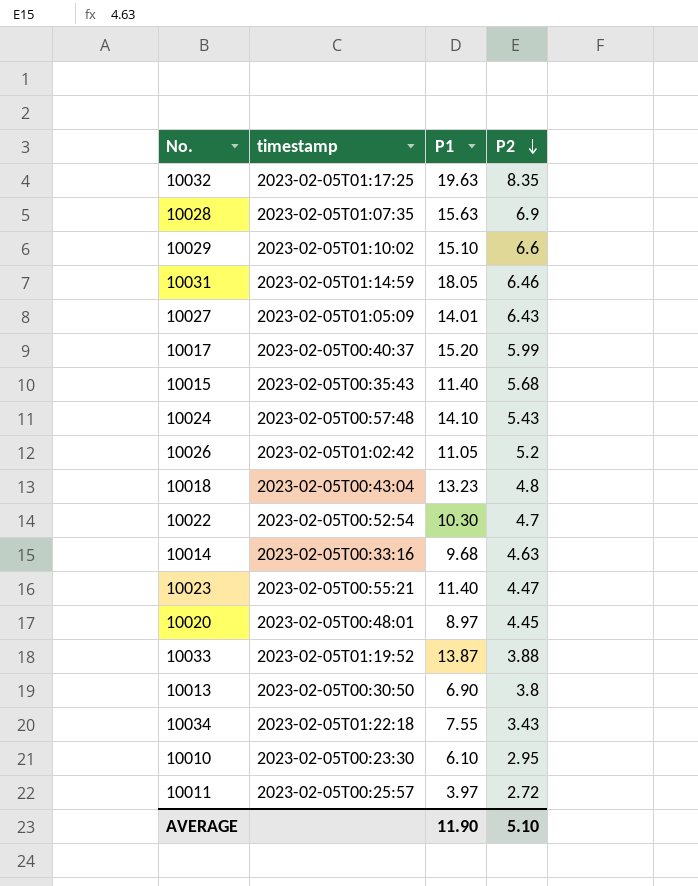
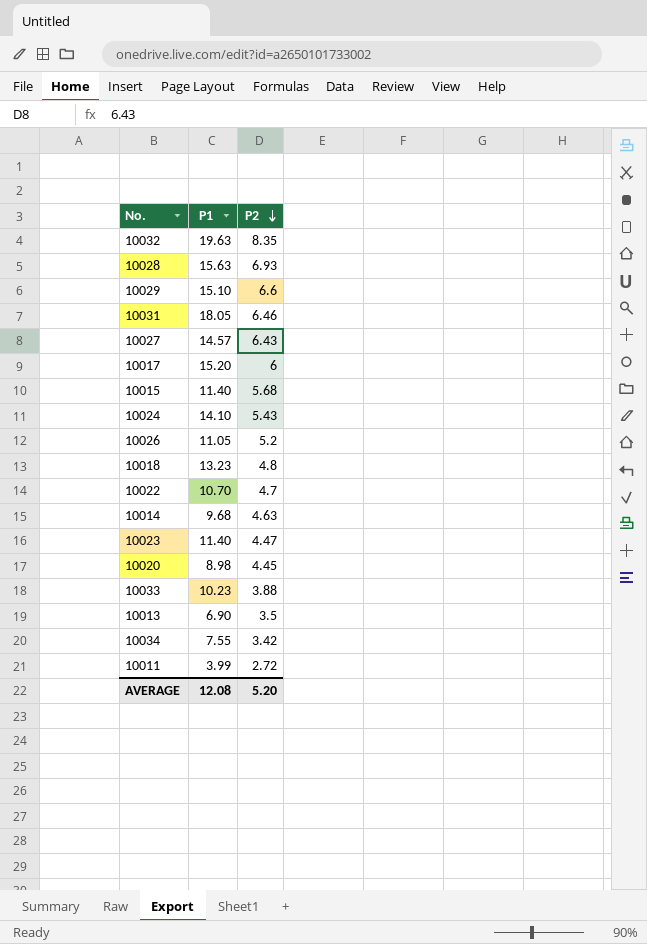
column timestamp | position: 2 -> none
row 10010: 2023-02-05T00:23:30 | 6.10 | 2.95 -> none
10028 | P2: 6.9 -> 6.93
10027 | P1: 14.01 -> 14.57
10017 | P2: 5.99 -> 6
10022 | P1: 10.30 -> 10.70
10020 | P1: 8.97 -> 8.98
10033 | P1: 13.87 -> 10.23
10013 | P2: 3.8 -> 3.5
10034 | P2: 3.43 -> 3.42
10011 | P1: 3.97 -> 3.99
AVERAGE | P1: 11.90 -> 12.08
AVERAGE | P2: 5.10 -> 5.20

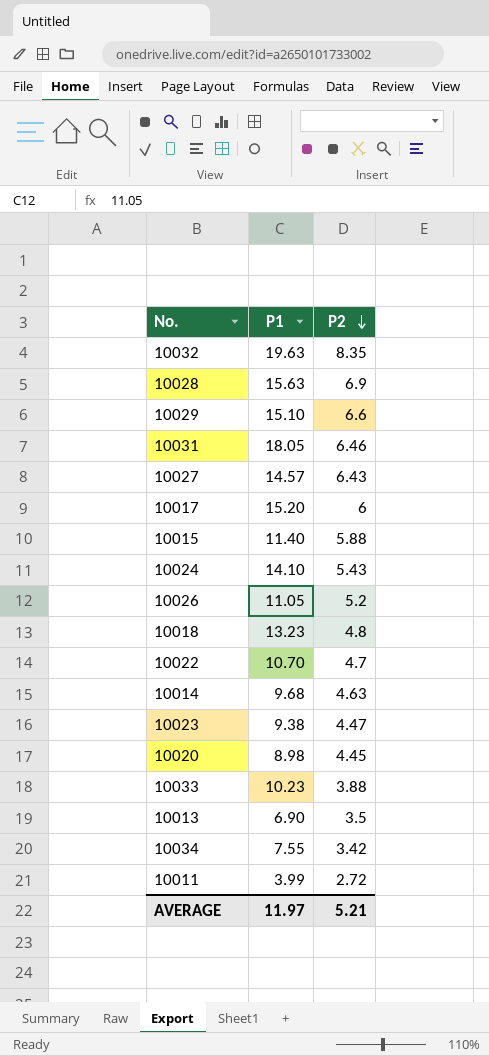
10028 | P2: 6.93 -> 6.9
10015 | P2: 5.68 -> 5.88
10023 | P1: 11.40 -> 9.38
AVERAGE | P1: 12.08 -> 11.97
AVERAGE | P2: 5.20 -> 5.21

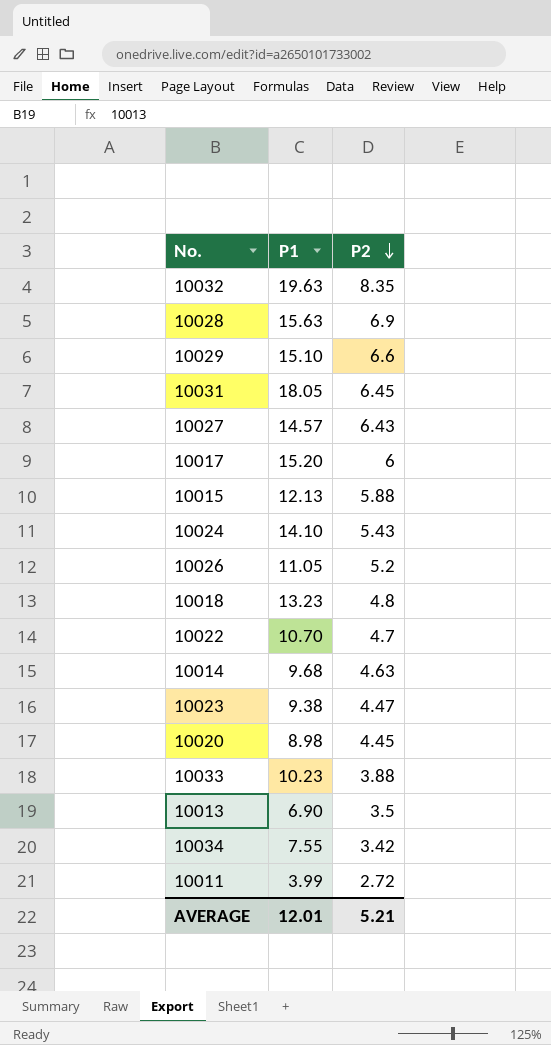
10031 | P2: 6.46 -> 6.45
10015 | P1: 11.40 -> 12.13
AVERAGE | P1: 11.97 -> 12.01

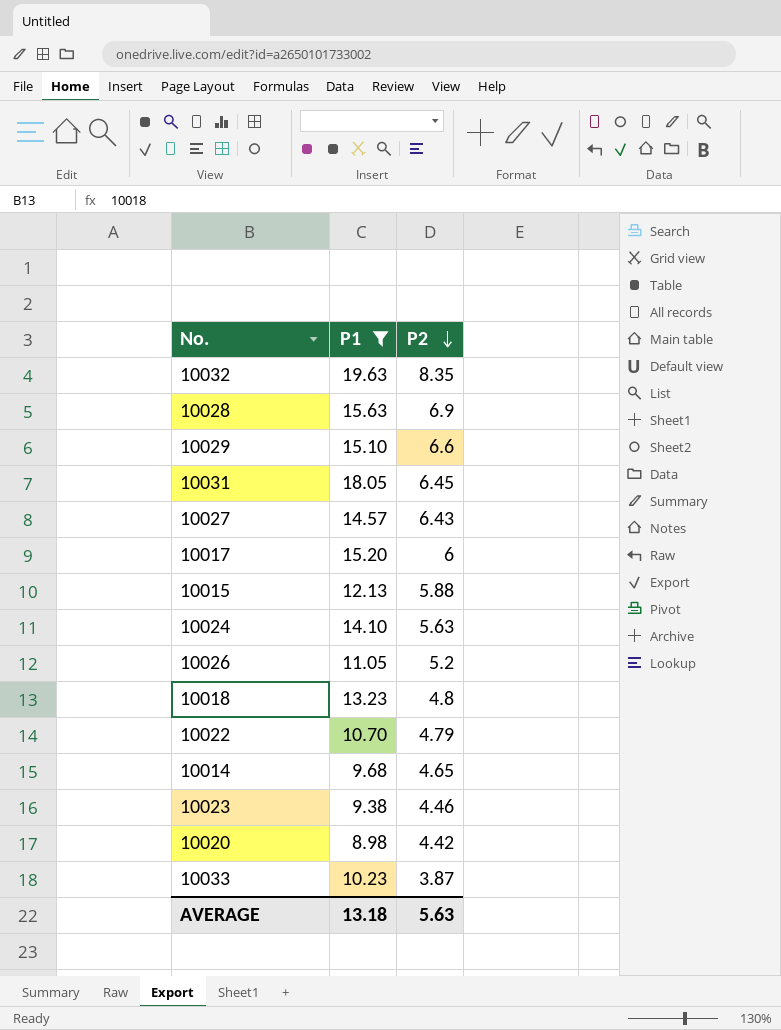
filter: none -> P1 >= 8.98
10024 | P2: 5.43 -> 5.63
10022 | P2: 4.7 -> 4.79
10014 | P2: 4.63 -> 4.65
10023 | P2: 4.47 -> 4.46
10020 | P2: 4.45 -> 4.42
10033 | P2: 3.88 -> 3.87
AVERAGE | P1: 12.01 -> 13.18
AVERAGE | P2: 5.21 -> 5.63

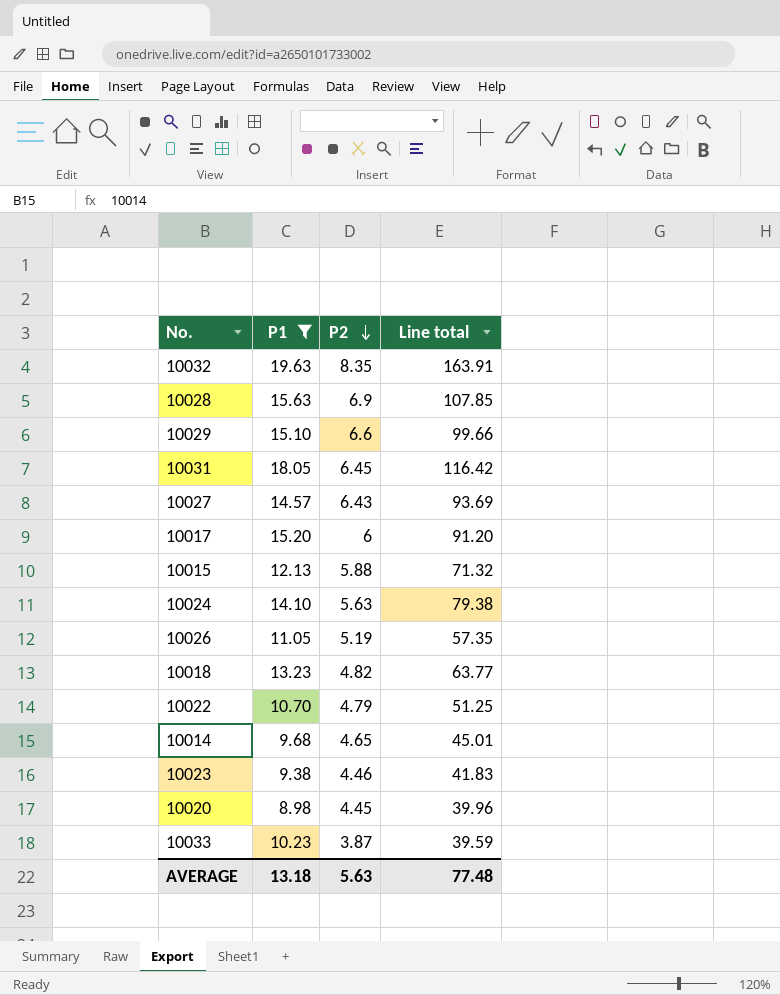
column Line total | formula: none -> [P1] * [P2]
10026 | P2: 5.2 -> 5.19
10018 | P2: 4.8 -> 4.82
10020 | P2: 4.42 -> 4.45

